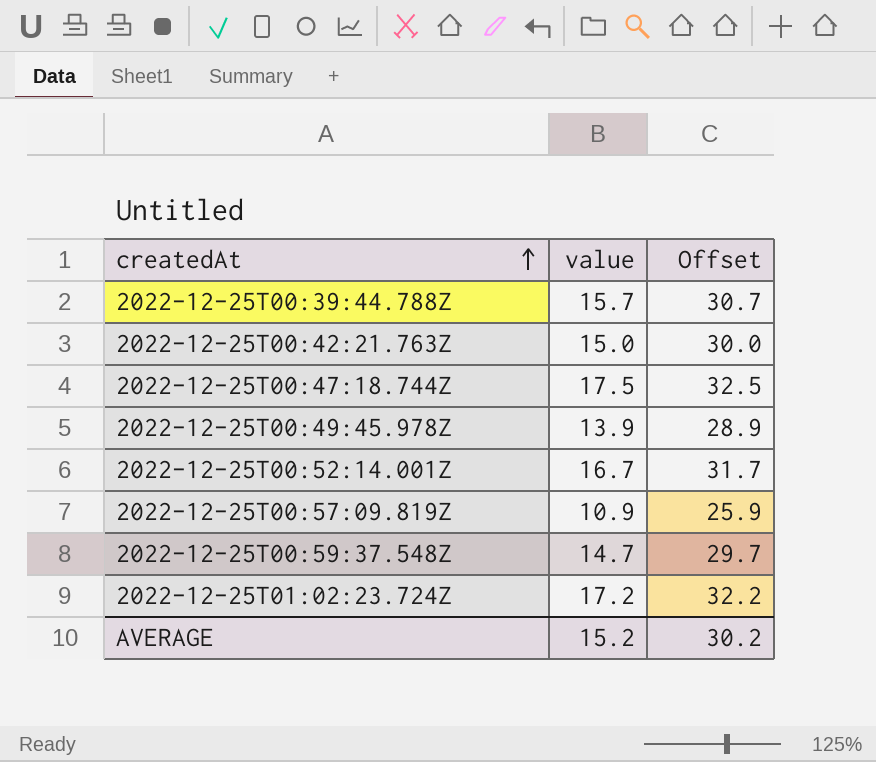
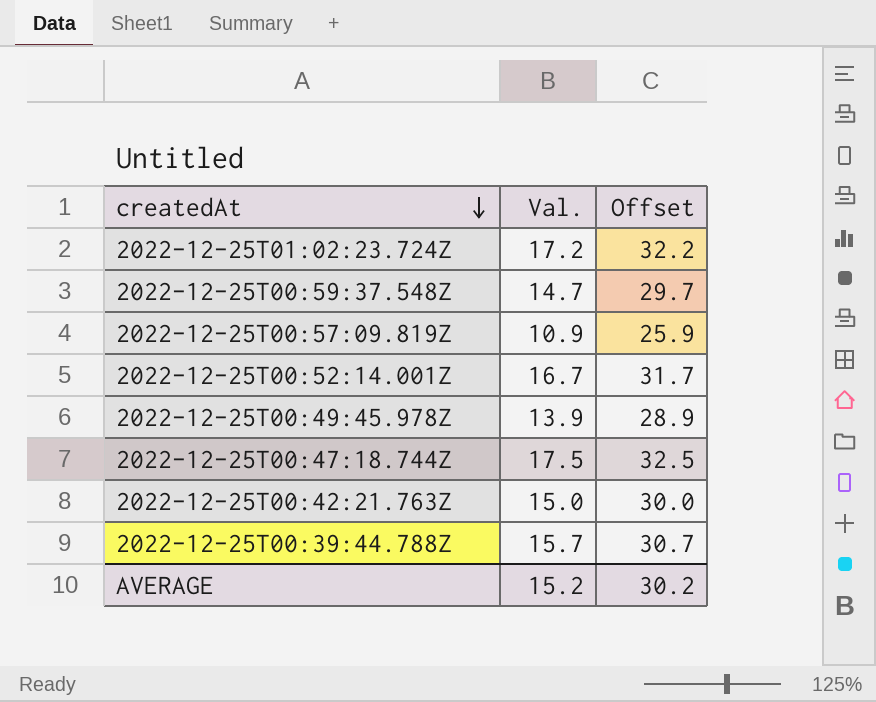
row order: createdAt ascending -> createdAt descending
column name: value -> Val.

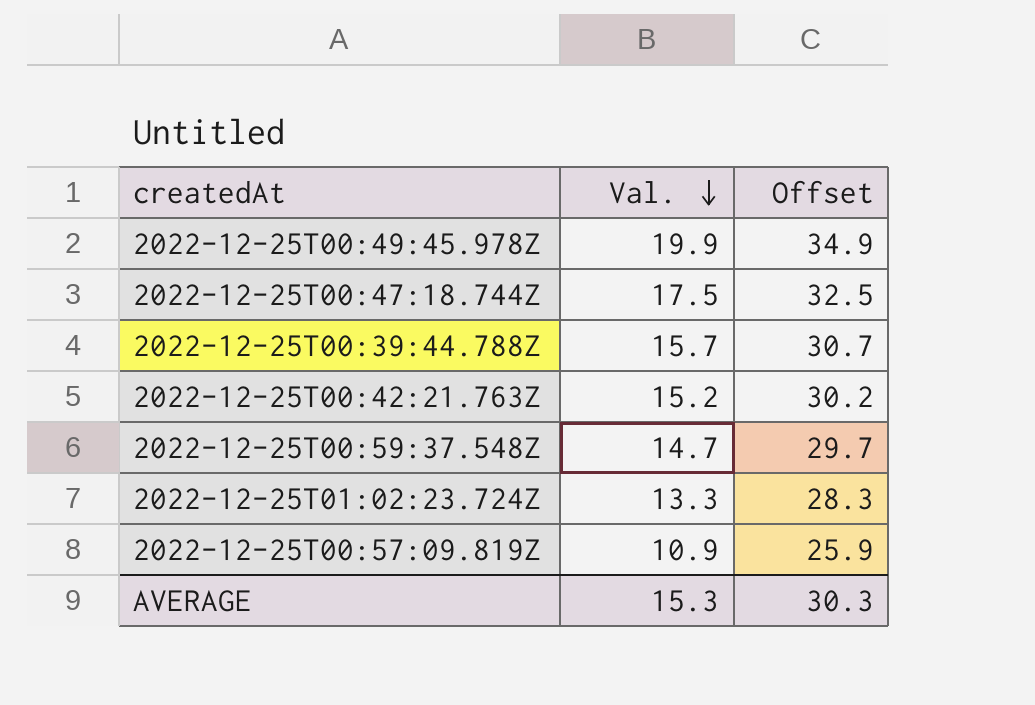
row order: createdAt descending -> Val. descending
row 2022-12-25T00:52:14.001Z: 16.7 | 31.7 -> none
2022-12-25T00:49:45.978Z | Val.: 13.9 -> 19.9
2022-12-25T00:49:45.978Z | Offset: 28.9 -> 34.9
2022-12-25T00:42:21.763Z | Val.: 15.0 -> 15.2
2022-12-25T00:42:21.763Z | Offset: 30.0 -> 30.2
2022-12-25T01:02:23.724Z | Val.: 17.2 -> 13.3
2022-12-25T01:02:23.724Z | Offset: 32.2 -> 28.3
AVERAGE | Val.: 15.2 -> 15.3
AVERAGE | Offset: 30.2 -> 30.3

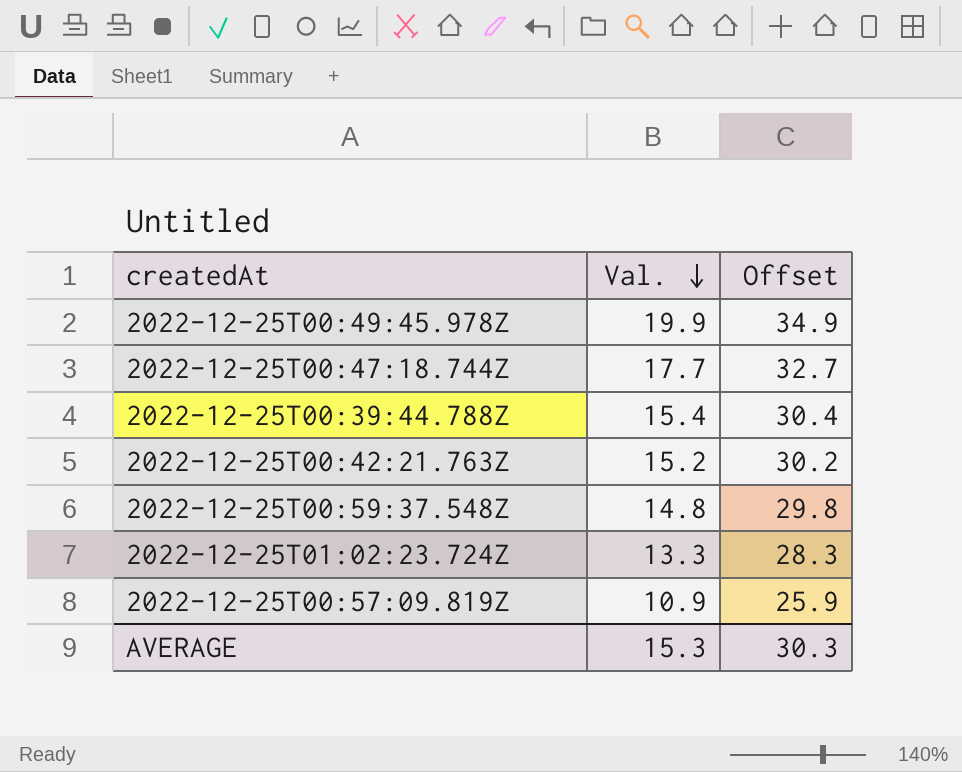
2022-12-25T00:47:18.744Z | Val.: 17.5 -> 17.7
2022-12-25T00:47:18.744Z | Offset: 32.5 -> 32.7
2022-12-25T00:39:44.788Z | Val.: 15.7 -> 15.4
2022-12-25T00:39:44.788Z | Offset: 30.7 -> 30.4
2022-12-25T00:59:37.548Z | Val.: 14.7 -> 14.8
2022-12-25T00:59:37.548Z | Offset: 29.7 -> 29.8

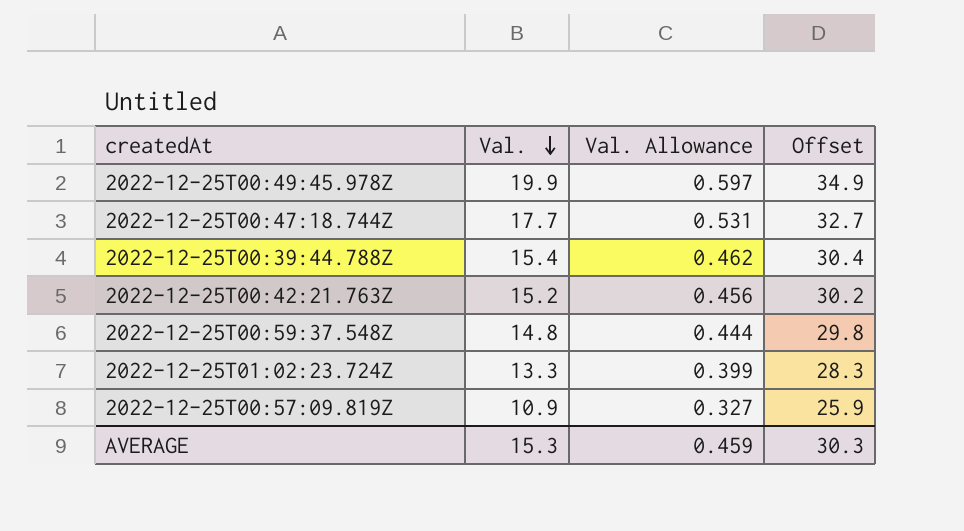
column Val. Allowance | formula: none -> [Val.] * 0.03

